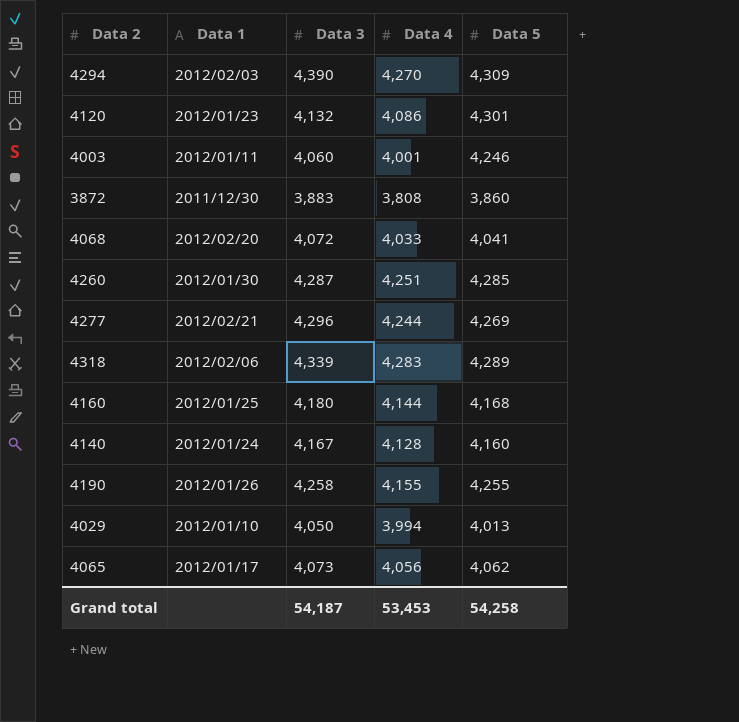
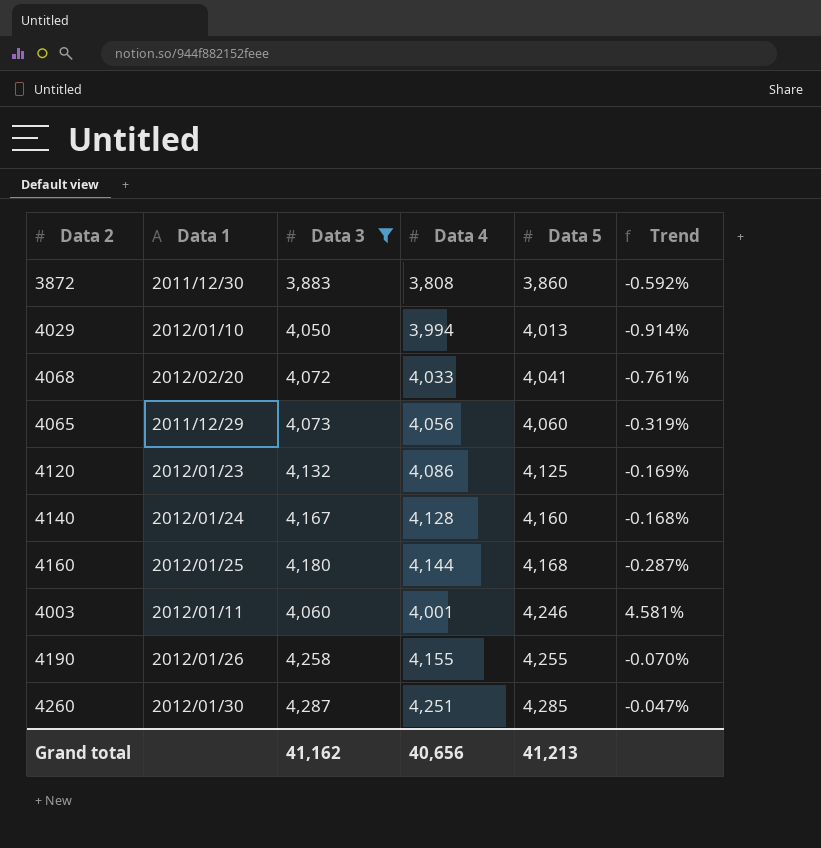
filter: none -> Data 3 <= 4,287
row order: none -> Data 5 ascending
column Trend | formula: none -> ([Data 5] - [Data 3]) / [Data 3]
4065 | Data 1: 2012/01/17 -> 2011/12/29
4065 | Data 5: 4,062 -> 4,060
4120 | Data 5: 4,301 -> 4,125
Grand total | Data 3: 54,187 -> 41,162
Grand total | Data 4: 53,453 -> 40,656
Grand total | Data 5: 54,258 -> 41,213

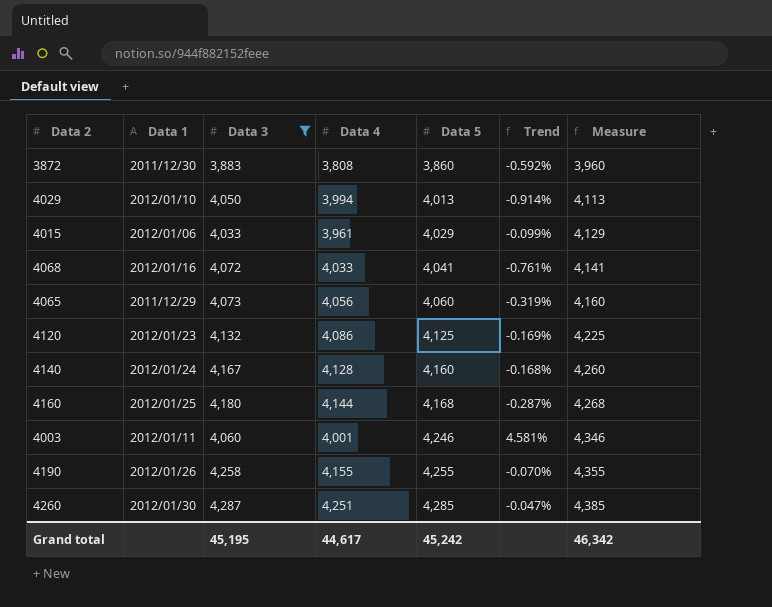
column Measure | formula: none -> [Data 5] + 100
row 4015: none -> 2012/01/06 | 4,033 | 3,961 | 4,029 | -0.099% | 4,129
4068 | Data 1: 2012/02/20 -> 2012/01/16
Grand total | Data 3: 41,162 -> 45,195
Grand total | Data 4: 40,656 -> 44,617
Grand total | Data 5: 41,213 -> 45,242

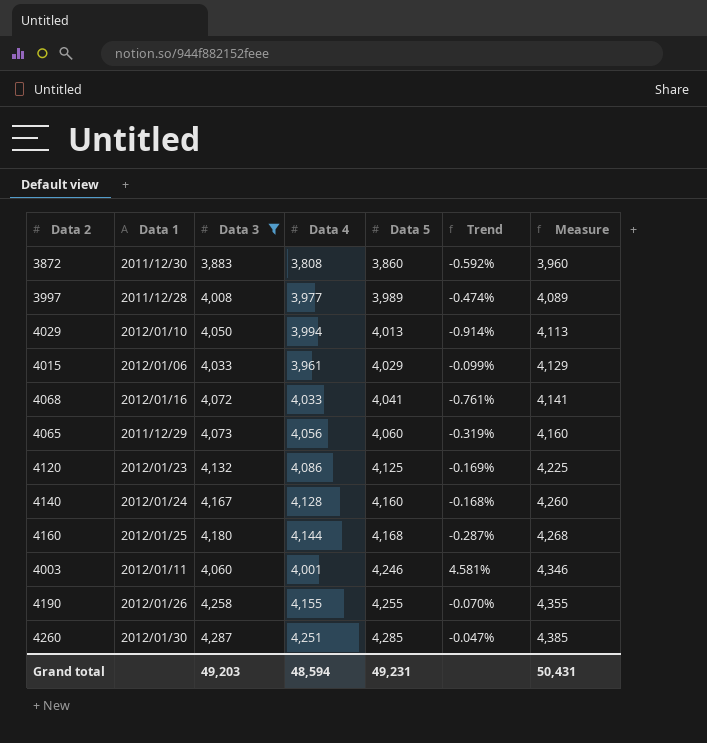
row 3997: none -> 2011/12/28 | 4,008 | 3,977 | 3,989 | -0.474% | 4,089
Grand total | Data 3: 45,195 -> 49,203
Grand total | Data 4: 44,617 -> 48,594
Grand total | Data 5: 45,242 -> 49,231
Grand total | Measure: 46,342 -> 50,431

